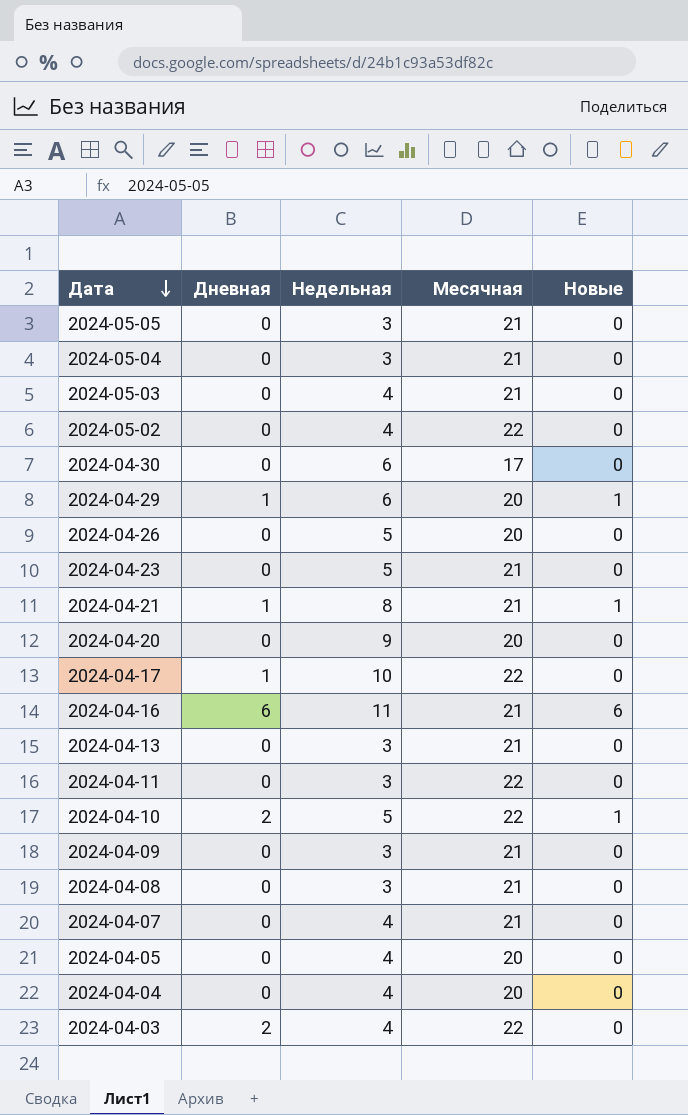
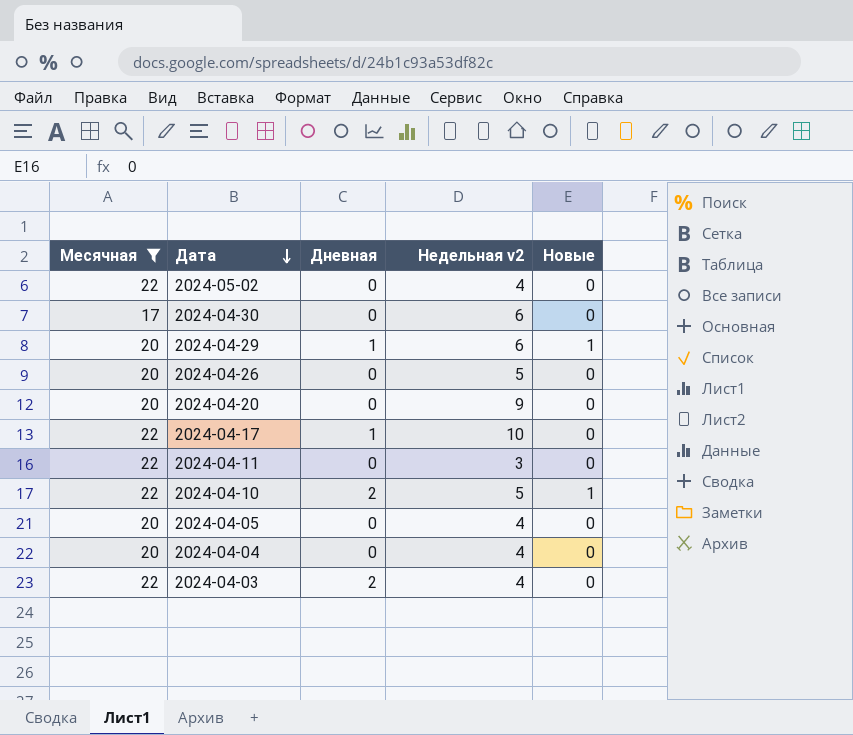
filter: none -> Месячная != 21
column Месячная | position: 4 -> 1
column name: Недельная -> Недельная v2

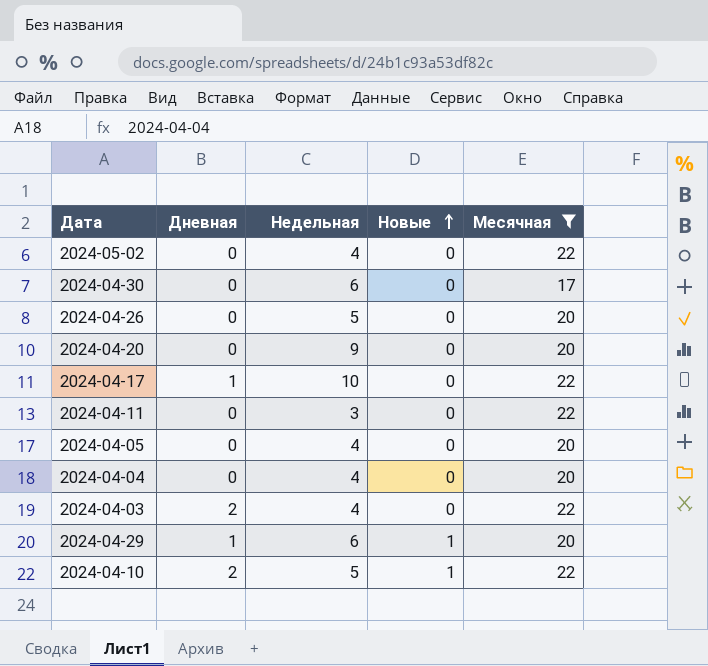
row order: Дата descending -> Новые ascending
column name: Недельная v2 -> Недельная
column Месячная | position: 1 -> 5

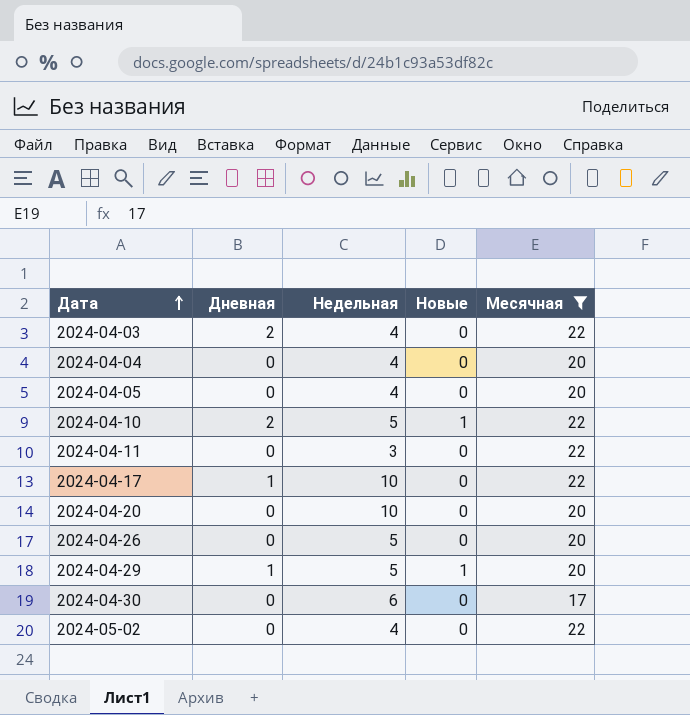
row order: Новые ascending -> Дата ascending
2024-04-20 | Недельная: 9 -> 10
2024-04-29 | Недельная: 6 -> 5

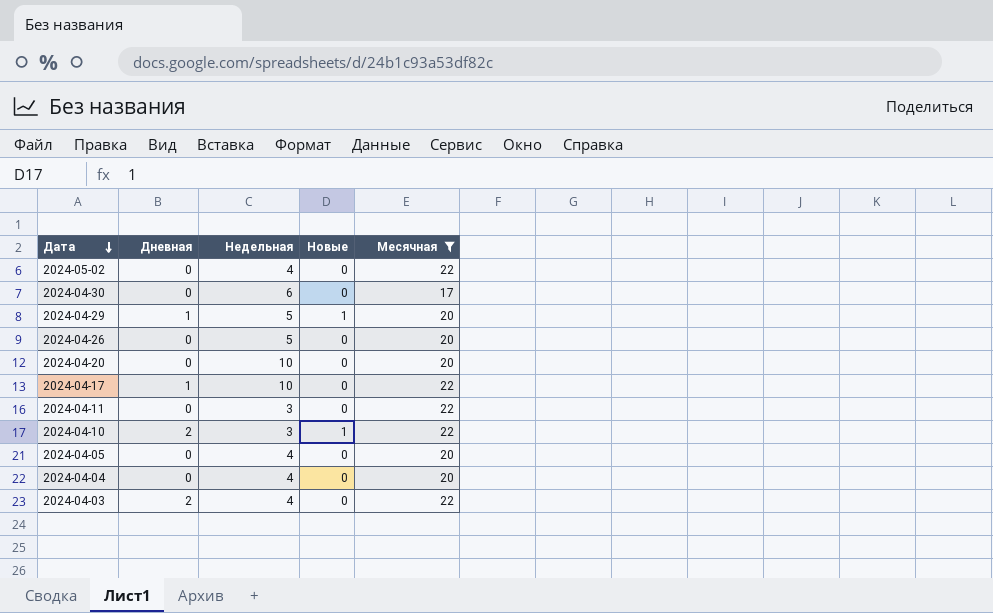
row order: Дата ascending -> Дата descending
2024-04-10 | Недельная: 5 -> 3

